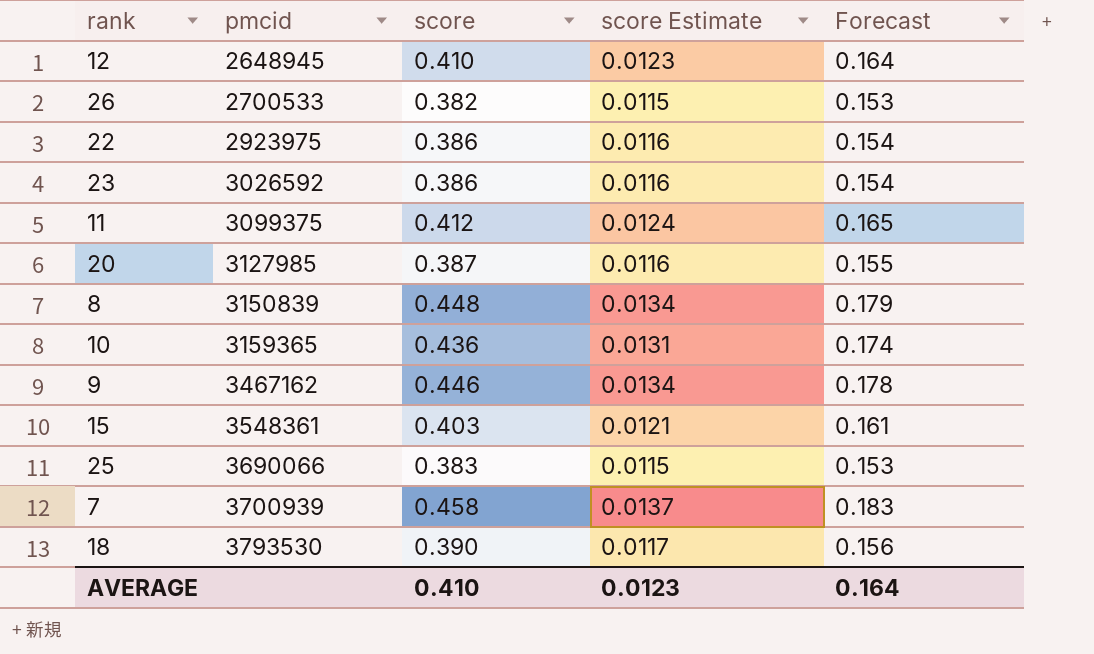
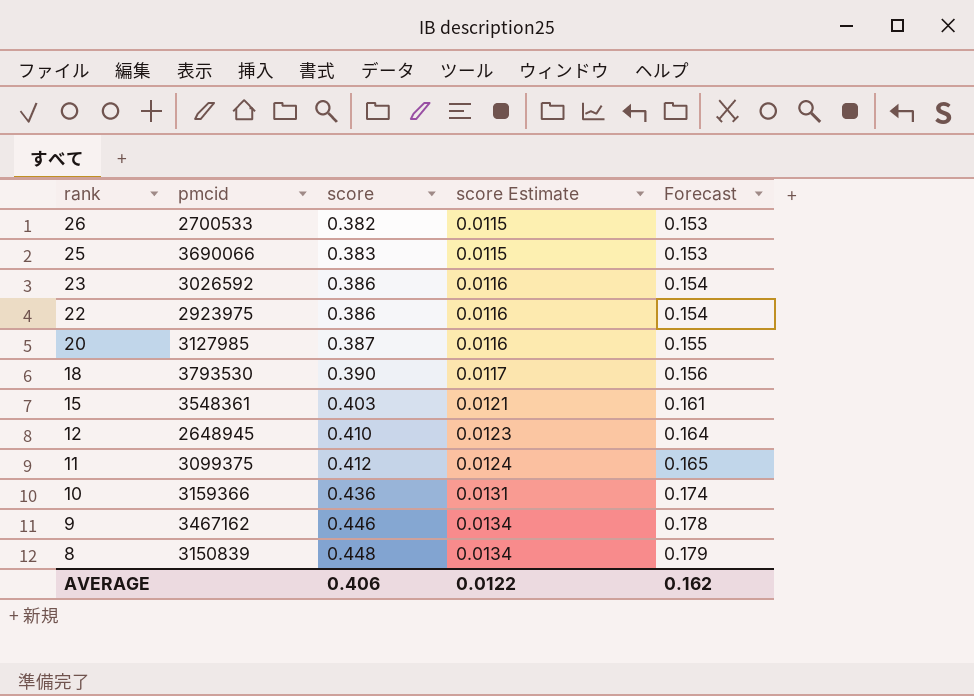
row order: pmcid ascending -> rank descending
row 7: 3700939 | 0.458 | 0.0137 | 0.183 -> none
10 | pmcid: 3159365 -> 3159366
AVERAGE | score: 0.410 -> 0.406
AVERAGE | score Estimate: 0.0123 -> 0.0122
AVERAGE | Forecast: 0.164 -> 0.162

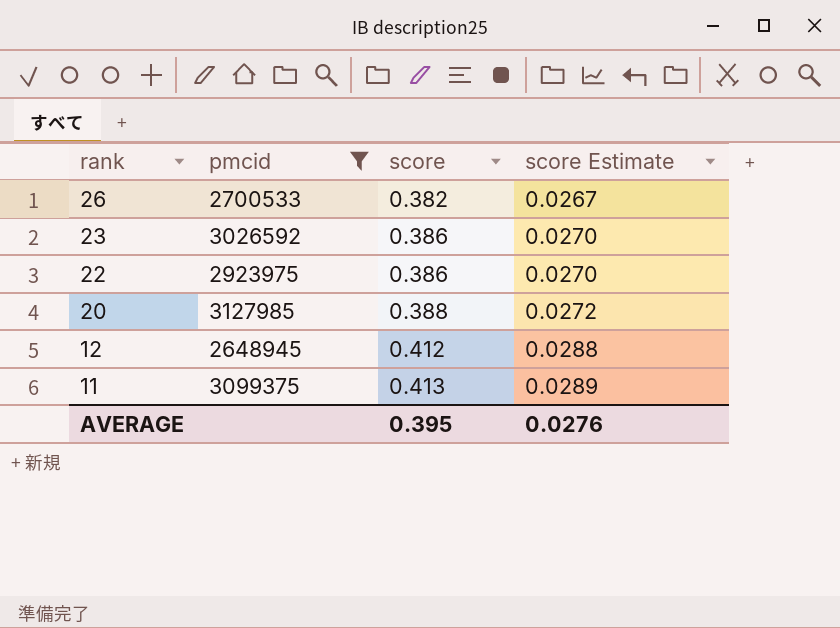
filter: none -> pmcid <= 3127985
column Forecast | formula: [score] * 0.4 -> none
column score Estimate | formula: [score] * 0.03 -> [score] * 0.07
20 | score: 0.387 -> 0.388
12 | score: 0.410 -> 0.412
11 | score: 0.412 -> 0.413
AVERAGE | score: 0.406 -> 0.395
AVERAGE | score Estimate: 0.0122 -> 0.0276

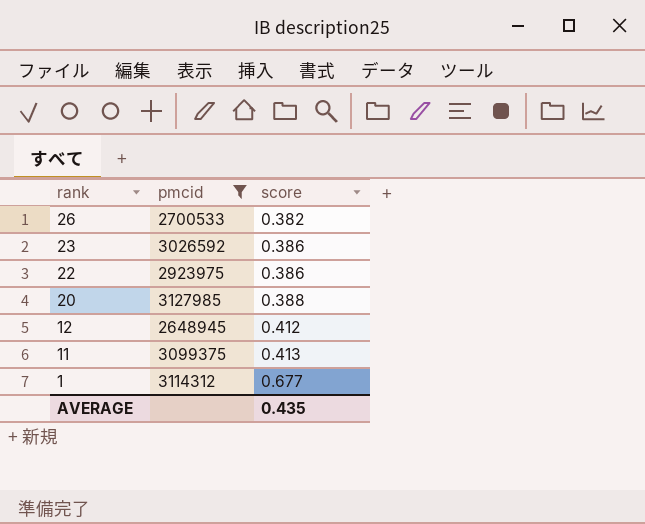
column score Estimate | formula: [score] * 0.07 -> none
row 1: none -> 3114312 | 0.677
AVERAGE | score: 0.395 -> 0.435

